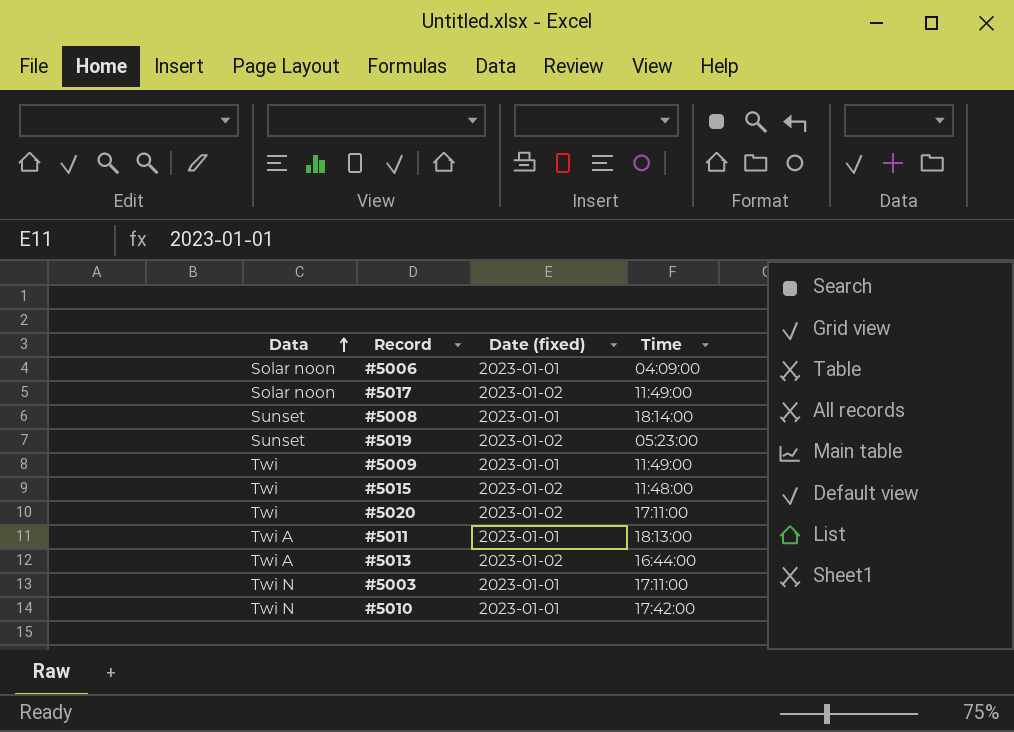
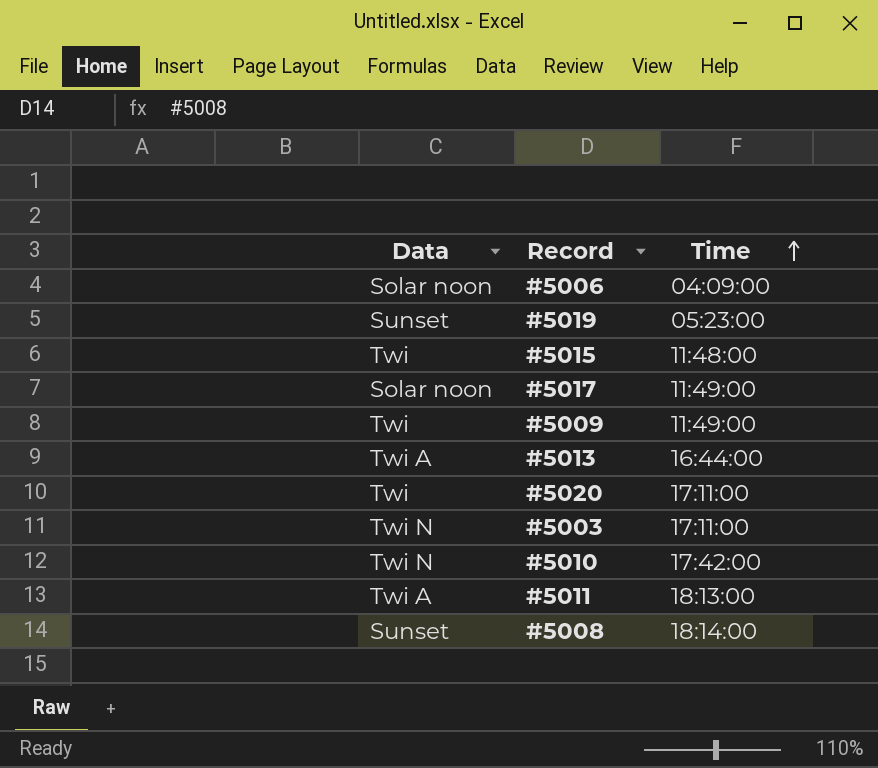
row order: Data ascending -> Time ascending
column Date (fixed) | position: 3 -> none

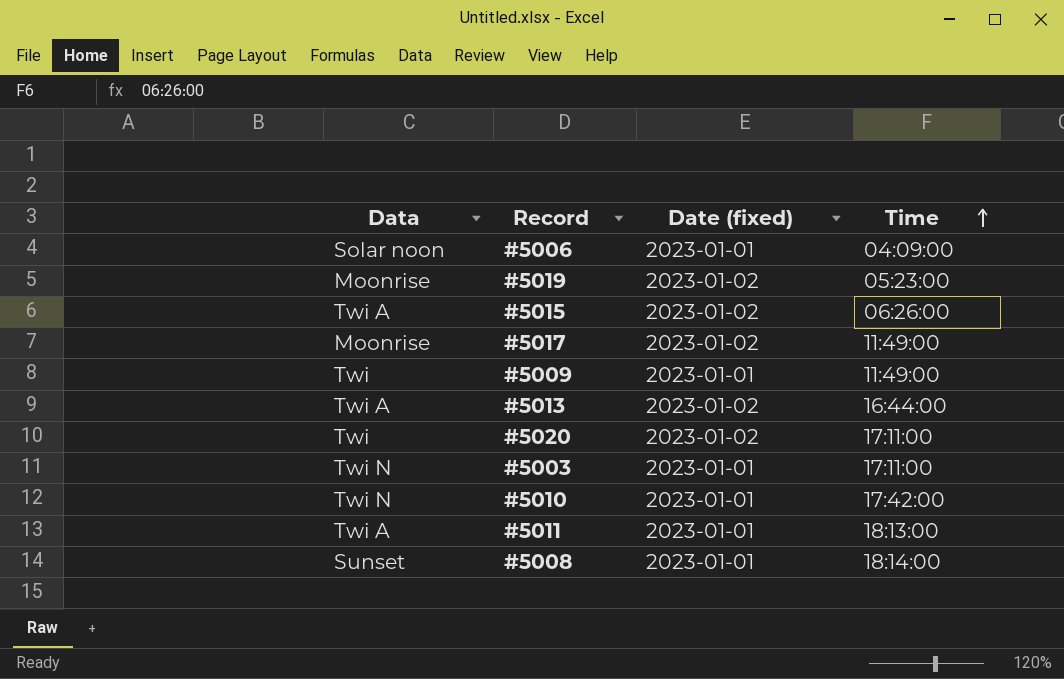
column Date (fixed) | position: none -> 3
#5019 | Data: Sunset -> Moonrise
#5015 | Data: Twi -> Twi A
#5015 | Time: 11:48:00 -> 06:26:00
#5017 | Data: Solar noon -> Moonrise

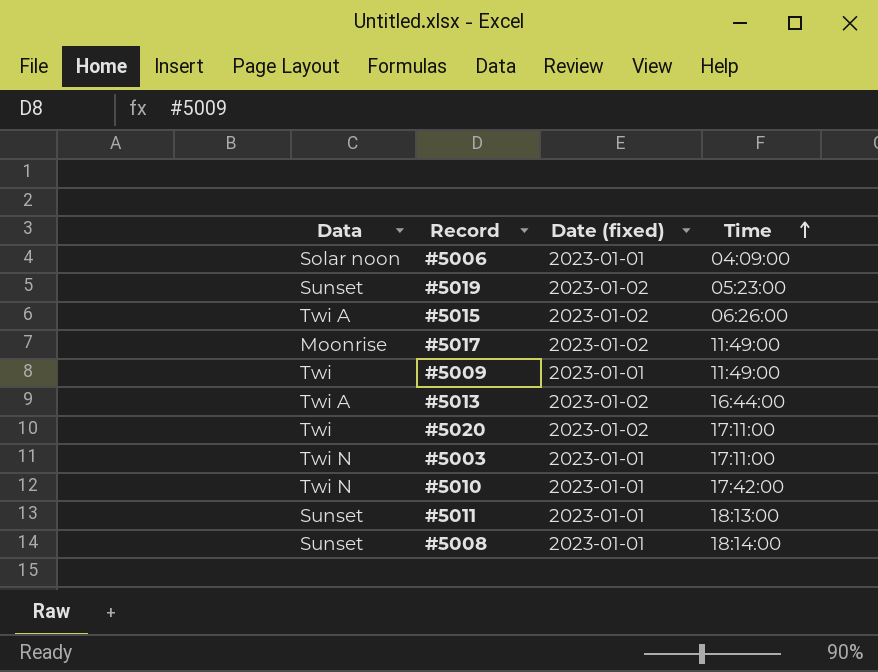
#5019 | Data: Moonrise -> Sunset
#5011 | Data: Twi A -> Sunset

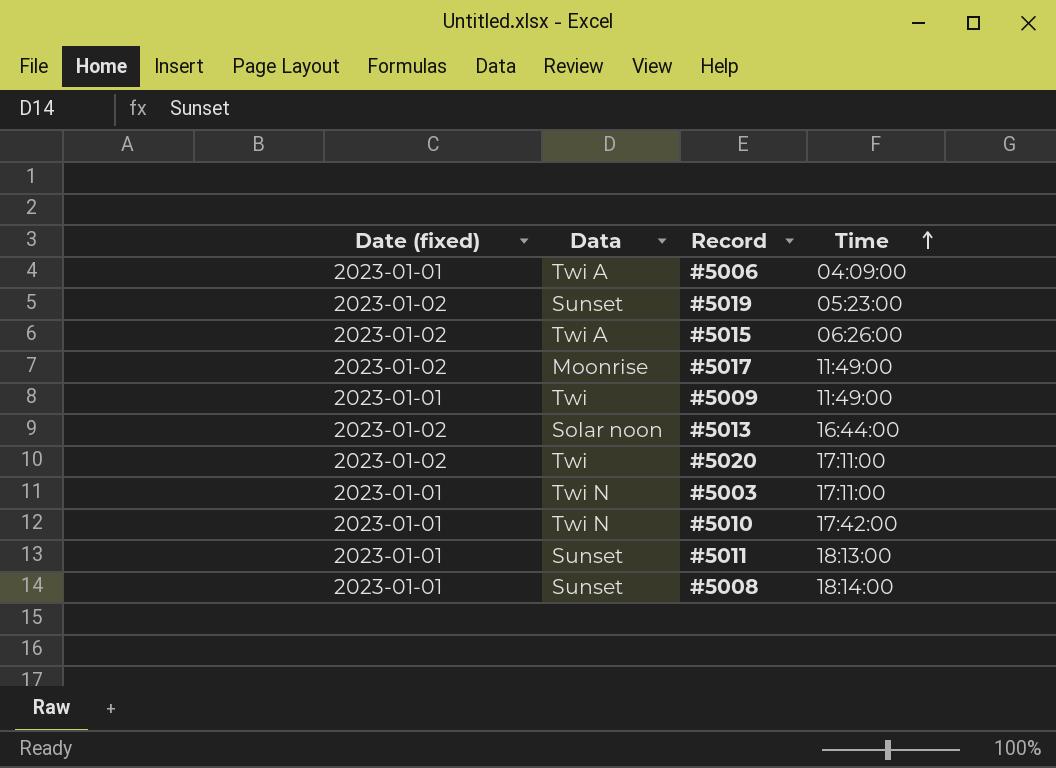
column Date (fixed) | position: 3 -> 1
#5006 | Data: Solar noon -> Twi A
#5013 | Data: Twi A -> Solar noon

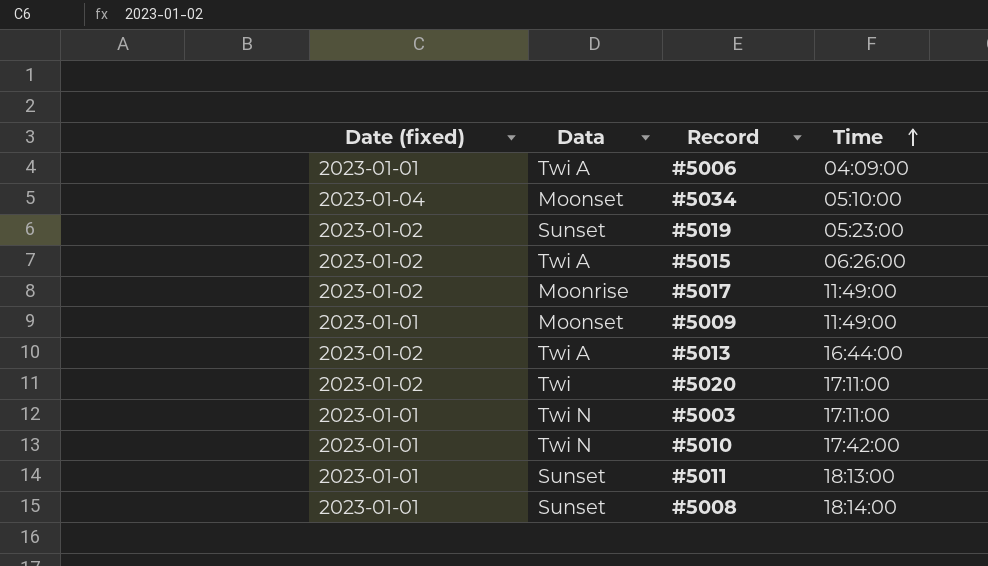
row #5034: none -> 2023-01-04 | Moonset | 05:10:00
#5009 | Data: Twi -> Moonset
#5013 | Data: Solar noon -> Twi A

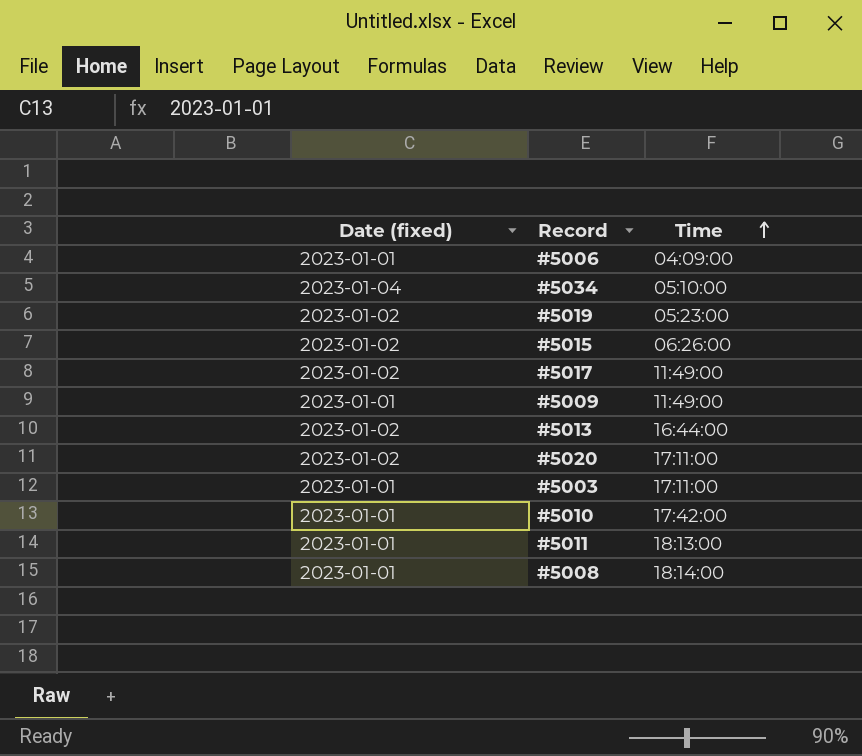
column Data | position: 2 -> none

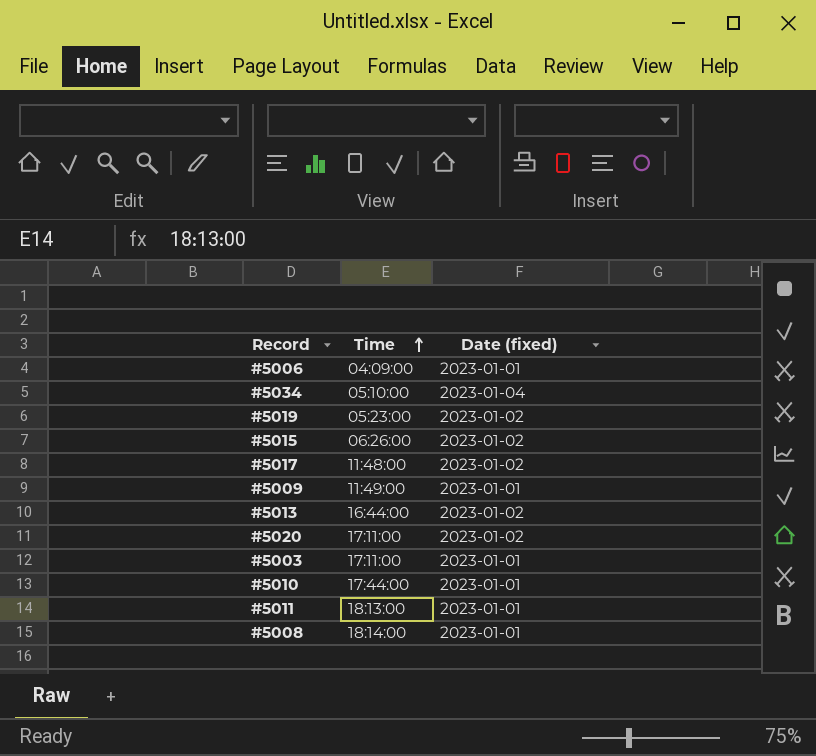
column Date (fixed) | position: 1 -> 3
#5017 | Time: 11:49:00 -> 11:48:00
#5010 | Time: 17:42:00 -> 17:44:00

